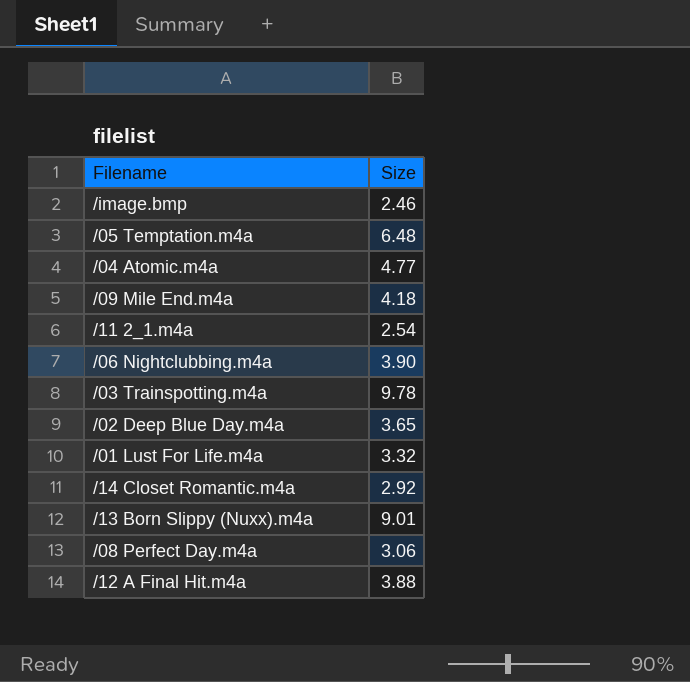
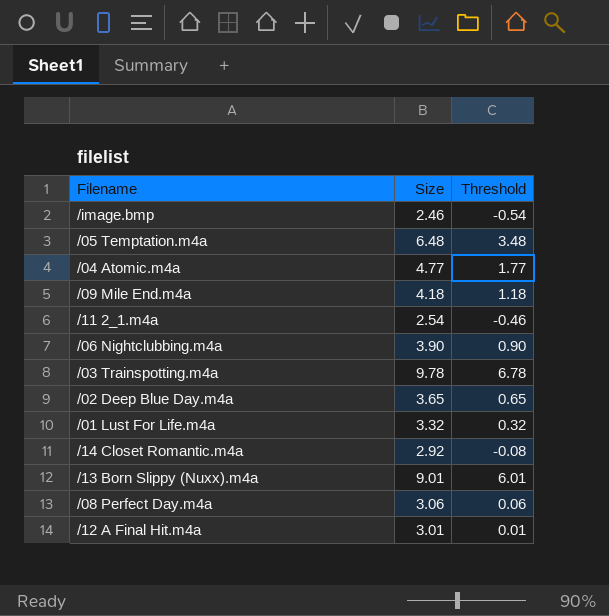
column Threshold | formula: none -> [Size] - 3
/12 A Final Hit.m4a | Size: 3.88 -> 3.01

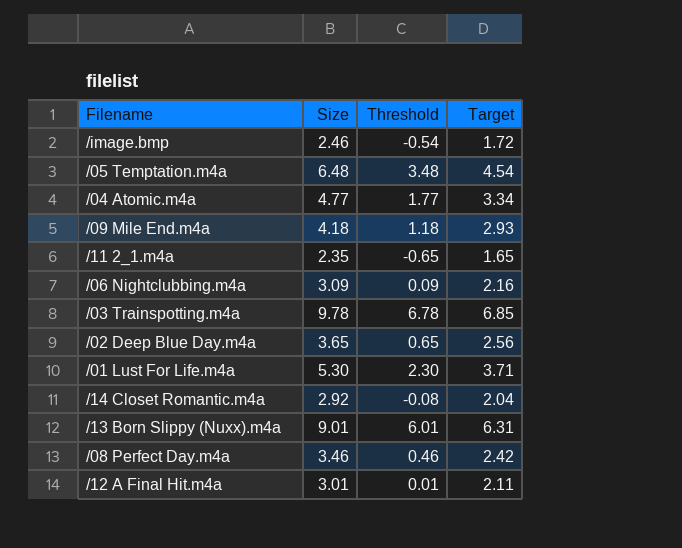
column Target | formula: none -> [Size] * 0.7
/11 2_1.m4a | Size: 2.54 -> 2.35
/11 2_1.m4a | Threshold: -0.46 -> -0.65
/06 Nightclubbing.m4a | Size: 3.90 -> 3.09
/06 Nightclubbing.m4a | Threshold: 0.90 -> 0.09
/01 Lust For Life.m4a | Size: 3.32 -> 5.30
/01 Lust For Life.m4a | Threshold: 0.32 -> 2.30
/08 Perfect Day.m4a | Size: 3.06 -> 3.46
/08 Perfect Day.m4a | Threshold: 0.06 -> 0.46

